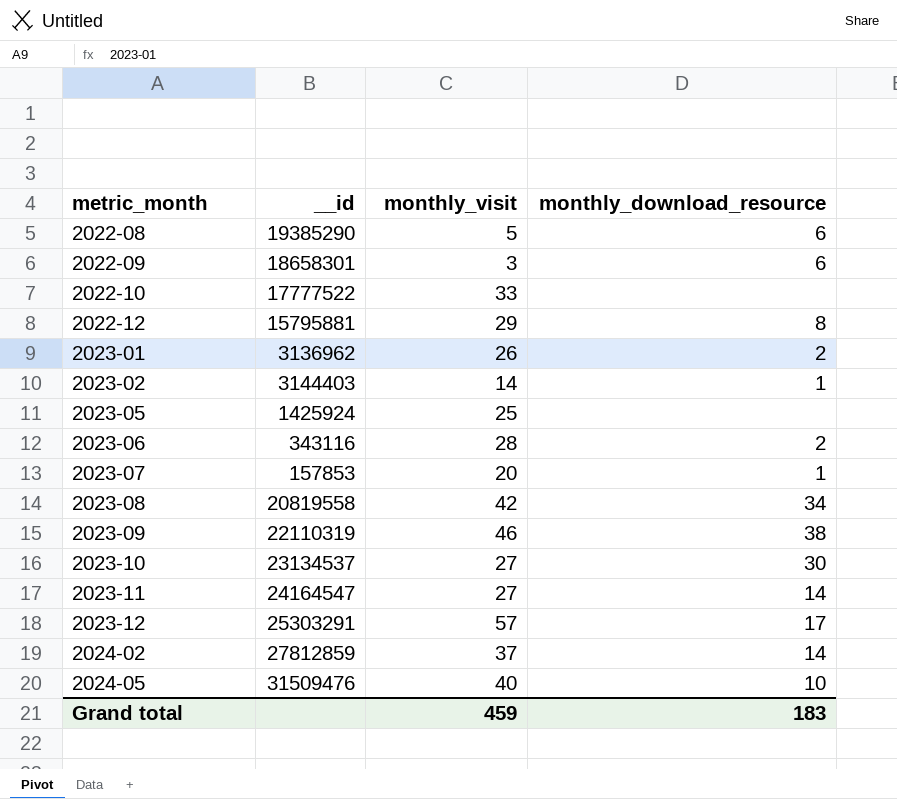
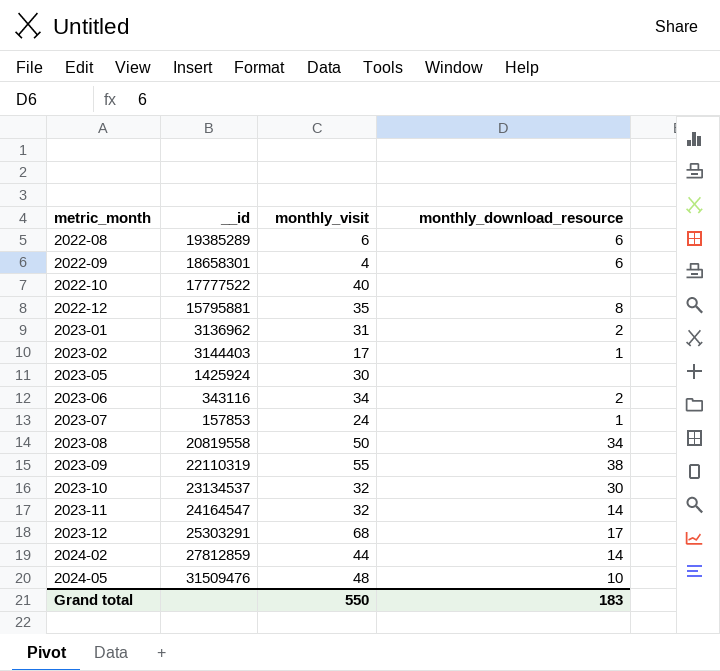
2022-08 | __id: 19385290 -> 19385289
2022-08 | monthly_visit: 5 -> 6
2022-09 | monthly_visit: 3 -> 4
2022-10 | monthly_visit: 33 -> 40
2022-12 | monthly_visit: 29 -> 35
2023-01 | monthly_visit: 26 -> 31
2023-02 | monthly_visit: 14 -> 17
2023-05 | monthly_visit: 25 -> 30
2023-06 | monthly_visit: 28 -> 34
2023-07 | monthly_visit: 20 -> 24
2023-08 | monthly_visit: 42 -> 50
2023-09 | monthly_visit: 46 -> 55
2023-10 | monthly_visit: 27 -> 32
2023-11 | monthly_visit: 27 -> 32
2023-12 | monthly_visit: 57 -> 68
2024-02 | monthly_visit: 37 -> 44
2024-05 | monthly_visit: 40 -> 48
Grand total | monthly_visit: 459 -> 550

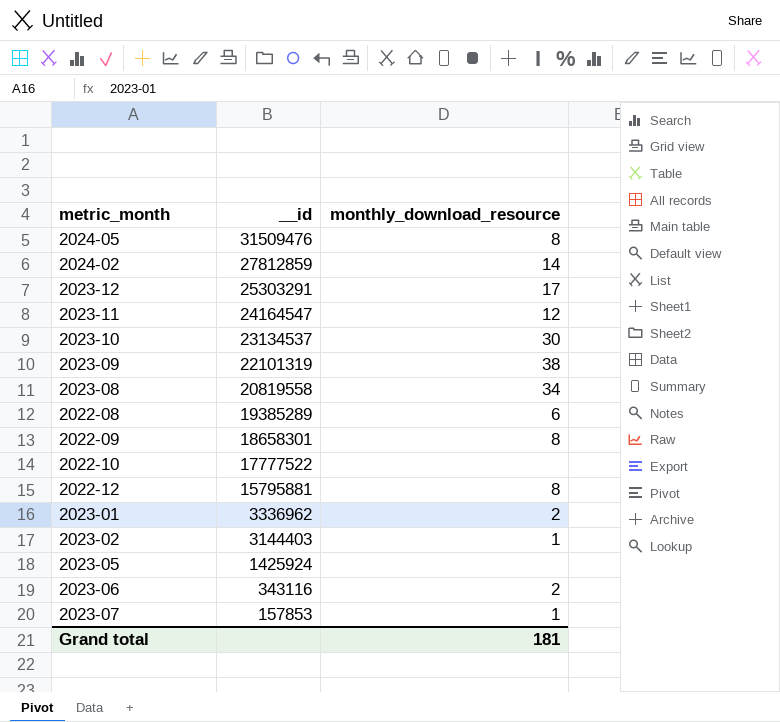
row order: metric_month ascending -> __id descending
column monthly_visit | position: 3 -> none
2024-05 | monthly_download_resource: 10 -> 8
2023-11 | monthly_download_resource: 14 -> 12
2023-09 | __id: 22110319 -> 22101319
2022-09 | monthly_download_resource: 6 -> 8
2023-01 | __id: 3136962 -> 3336962
Grand total | monthly_download_resource: 183 -> 181

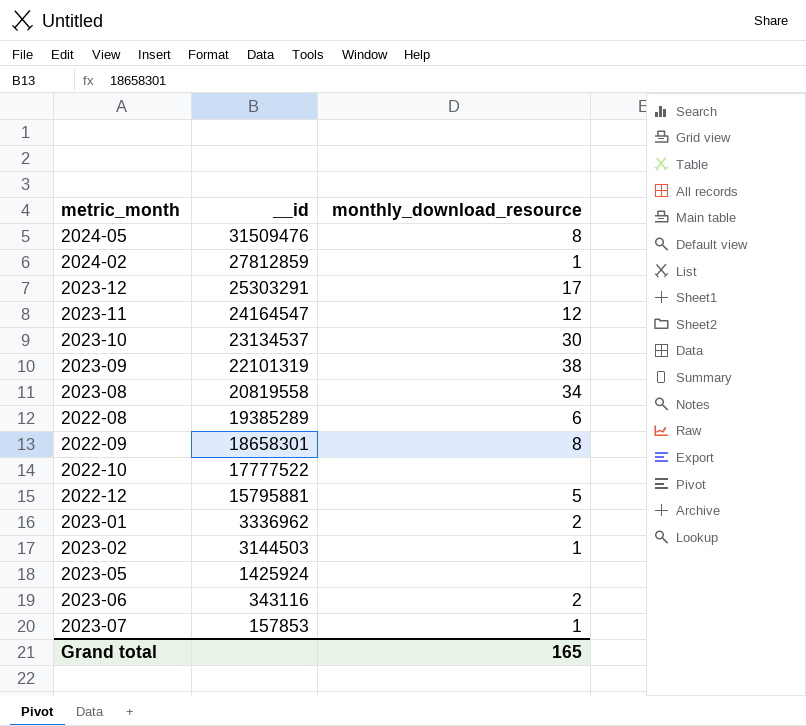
2024-02 | monthly_download_resource: 14 -> 1
2022-12 | monthly_download_resource: 8 -> 5
2023-02 | __id: 3144403 -> 3144503
Grand total | monthly_download_resource: 181 -> 165

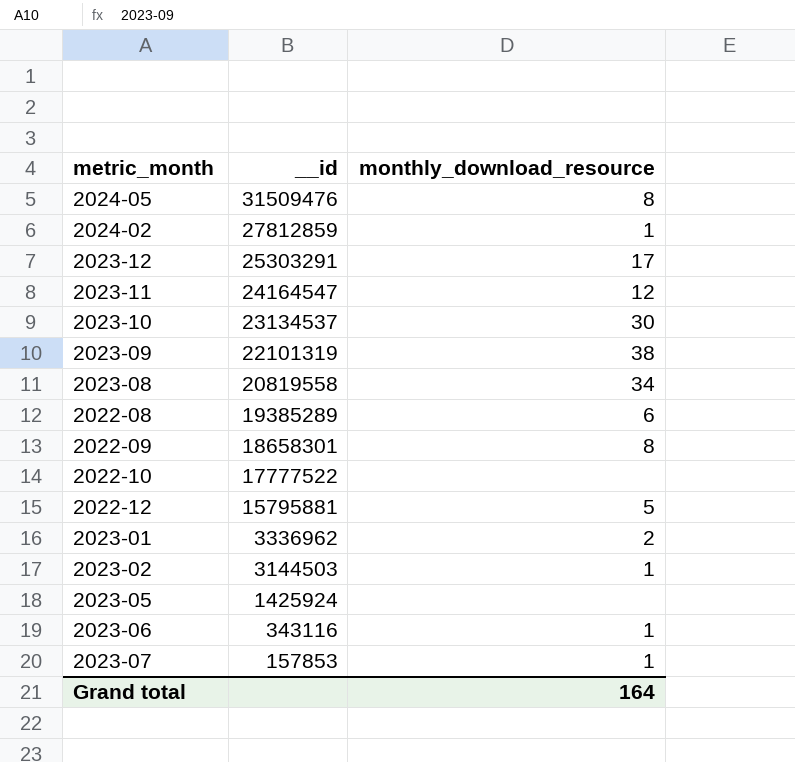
2023-06 | monthly_download_resource: 2 -> 1
Grand total | monthly_download_resource: 165 -> 164

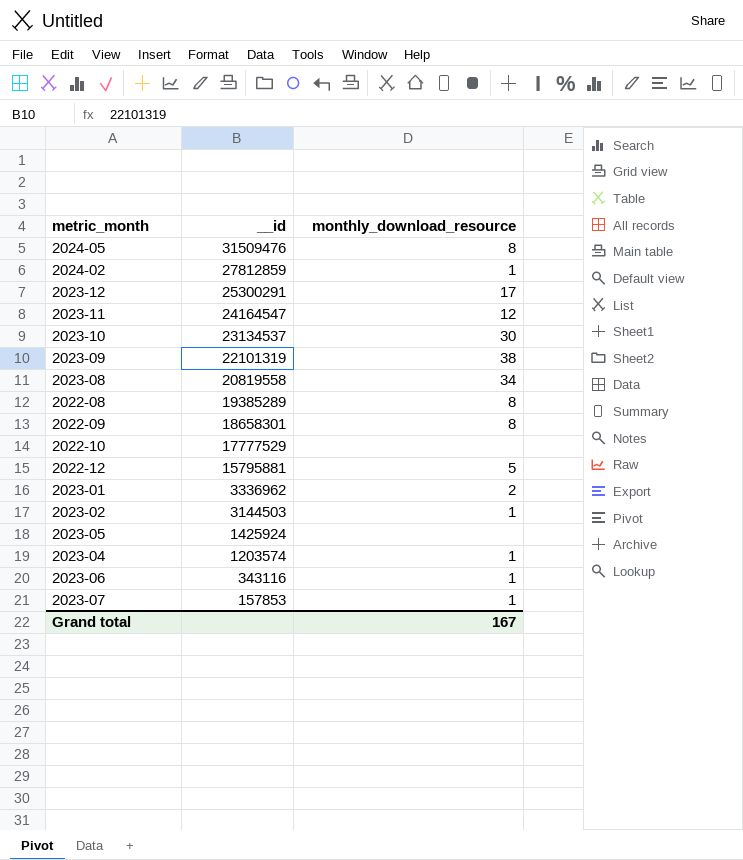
2023-12 | __id: 25303291 -> 25300291
2022-08 | monthly_download_resource: 6 -> 8
2022-10 | __id: 17777522 -> 17777529
row 2023-04: none -> 1203574 | 1
Grand total | monthly_download_resource: 164 -> 167

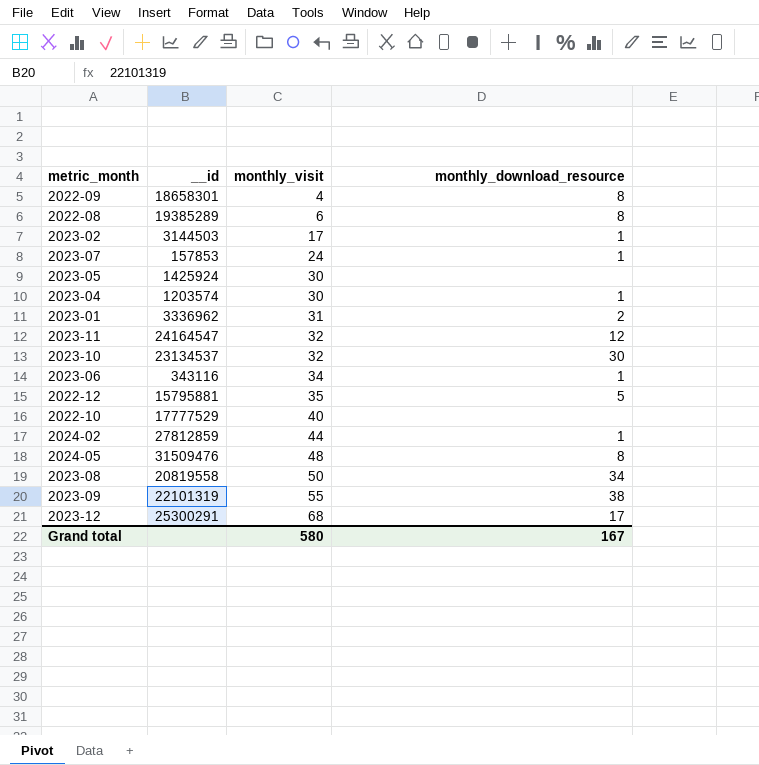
row order: __id descending -> monthly_visit ascending
column monthly_visit | position: none -> 3

